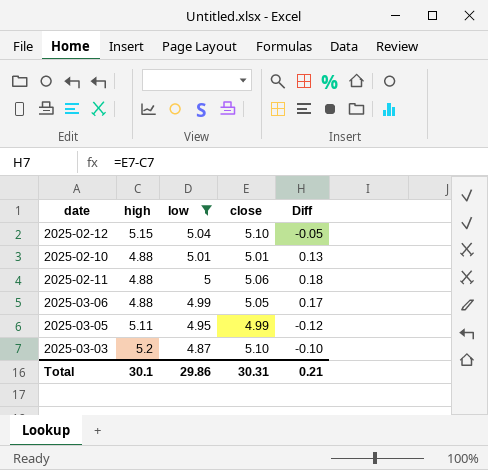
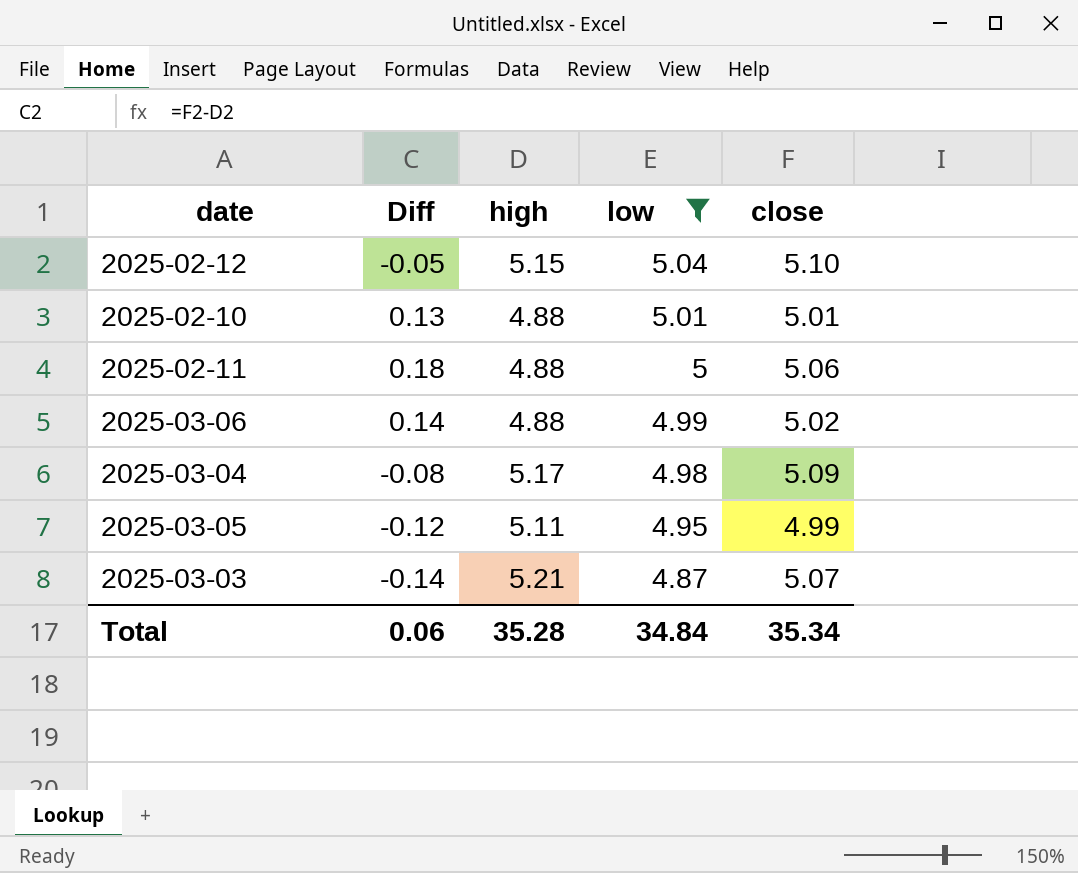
column Diff | position: 5 -> 2
2025-03-06 | Diff: 0.17 -> 0.14
2025-03-06 | close: 5.05 -> 5.02
row 2025-03-04: none -> -0.08 | 5.17 | 4.98 | 5.09
2025-03-03 | Diff: -0.10 -> -0.14
2025-03-03 | high: 5.2 -> 5.21
2025-03-03 | close: 5.10 -> 5.07
Total | Diff: 0.21 -> 0.06
Total | high: 30.1 -> 35.28
Total | low: 29.86 -> 34.84
Total | close: 30.31 -> 35.34

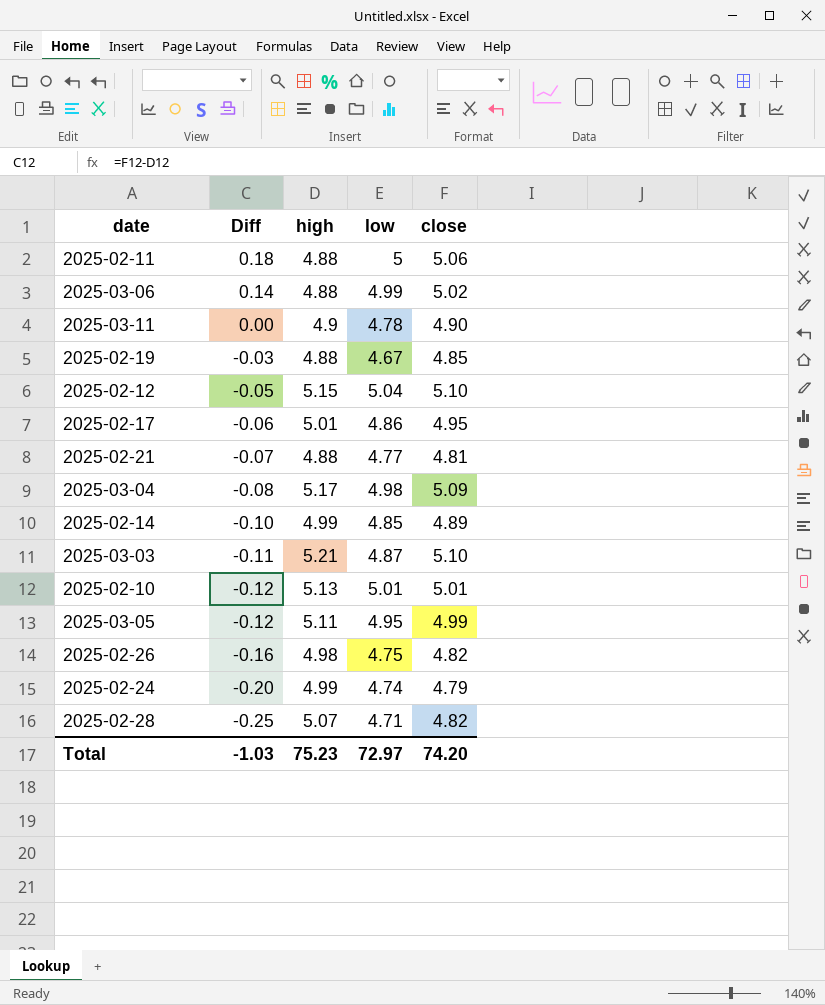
filter: low >= 4.87 -> none
row order: low descending -> Diff descending
2025-03-03 | Diff: -0.14 -> -0.11
2025-03-03 | close: 5.07 -> 5.10
2025-02-10 | Diff: 0.13 -> -0.12
2025-02-10 | high: 4.88 -> 5.13
Total | Diff: 0.06 -> -1.03
Total | high: 35.28 -> 75.23
Total | low: 34.84 -> 72.97
Total | close: 35.34 -> 74.20

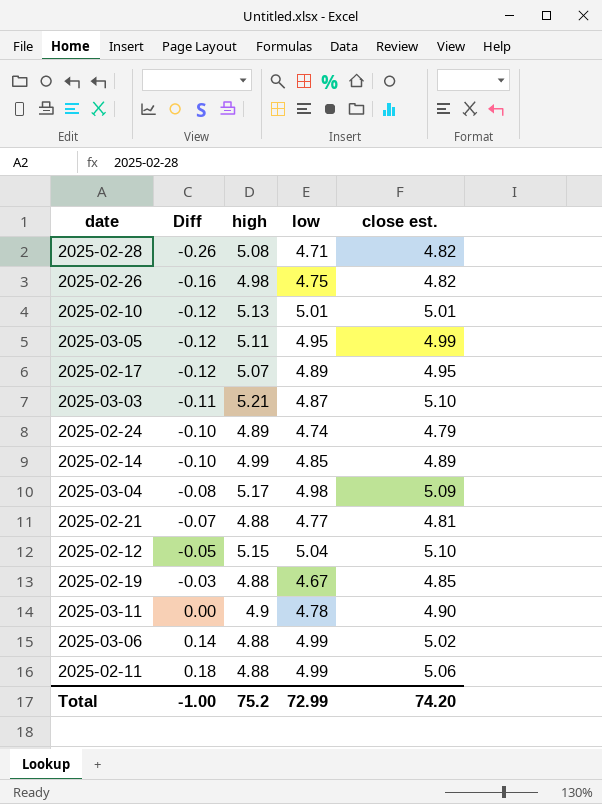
row order: Diff descending -> Diff ascending
column name: close -> close est.
2025-02-28 | Diff: -0.25 -> -0.26
2025-02-28 | high: 5.07 -> 5.08
2025-02-17 | Diff: -0.06 -> -0.12
2025-02-17 | high: 5.01 -> 5.07
2025-02-17 | low: 4.86 -> 4.89
2025-02-24 | Diff: -0.20 -> -0.10
2025-02-24 | high: 4.99 -> 4.89
2025-02-11 | low: 5 -> 4.99
Total | Diff: -1.03 -> -1.00
Total | high: 75.23 -> 75.2
Total | low: 72.97 -> 72.99

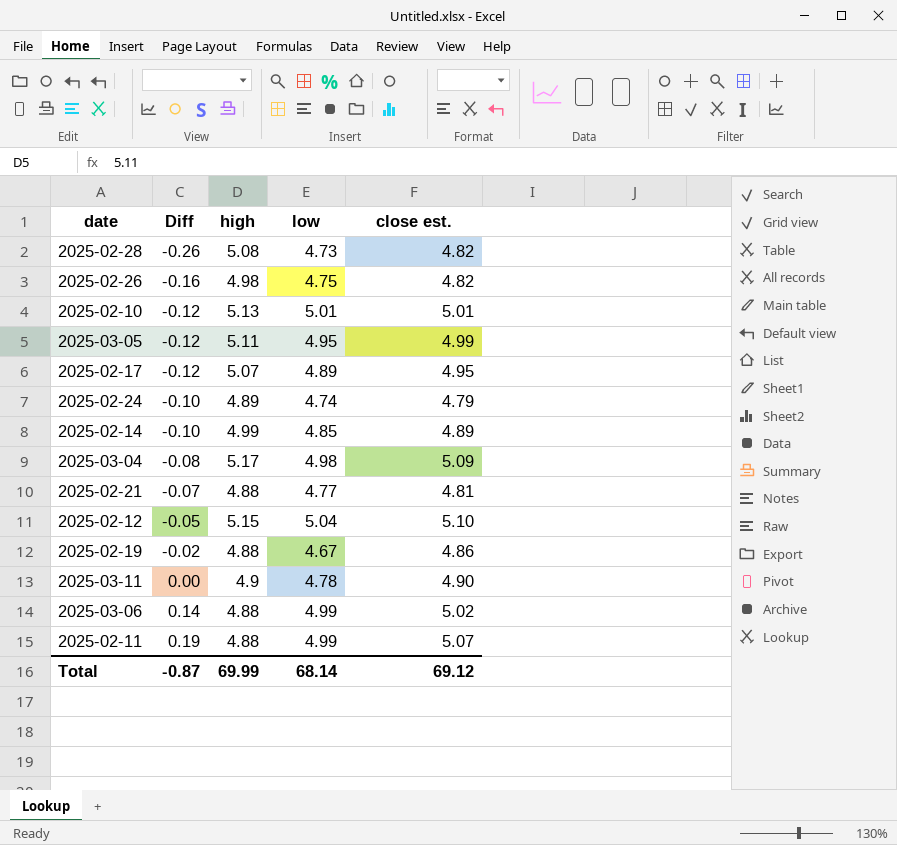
row 2025-03-03: -0.11 | 5.21 | 4.87 | 5.10 -> none
2025-02-28 | low: 4.71 -> 4.73
2025-02-19 | Diff: -0.03 -> -0.02
2025-02-19 | close est.: 4.85 -> 4.86
2025-02-11 | Diff: 0.18 -> 0.19
2025-02-11 | close est.: 5.06 -> 5.07
Total | Diff: -1.00 -> -0.87
Total | high: 75.2 -> 69.99
Total | low: 72.99 -> 68.14
Total | close est.: 74.20 -> 69.12

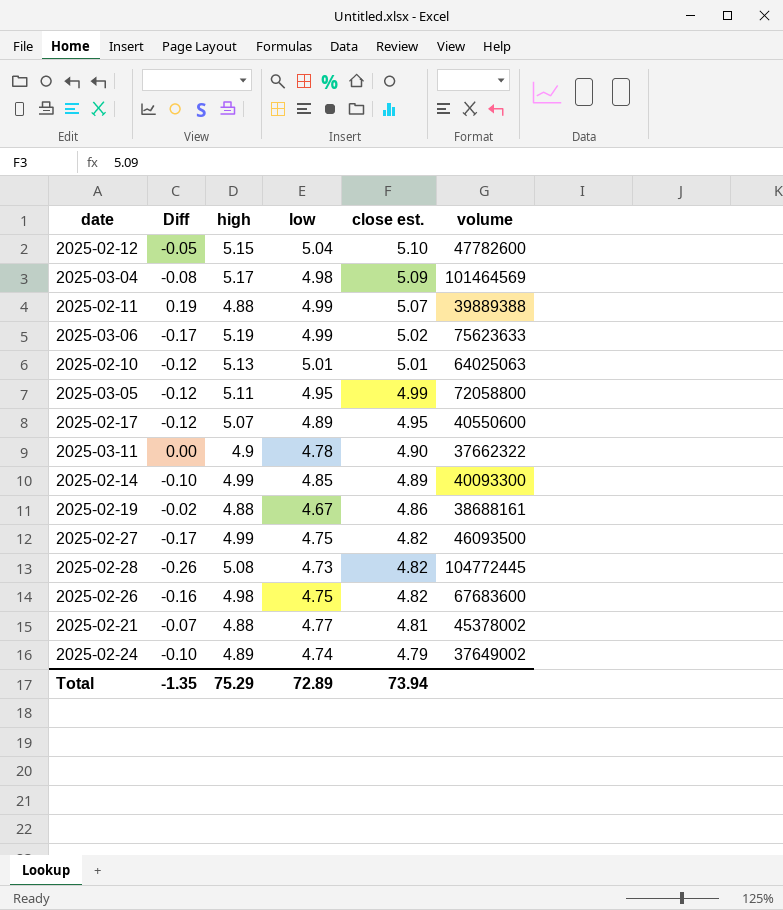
row order: Diff ascending -> close est. descending
column volume | position: none -> 6
2025-03-06 | Diff: 0.14 -> -0.17
2025-03-06 | high: 4.88 -> 5.19
row 2025-02-27: none -> -0.17 | 4.99 | 4.75 | 4.82 | 46093500
Total | Diff: -0.87 -> -1.35
Total | high: 69.99 -> 75.29
Total | low: 68.14 -> 72.89
Total | close est.: 69.12 -> 73.94

